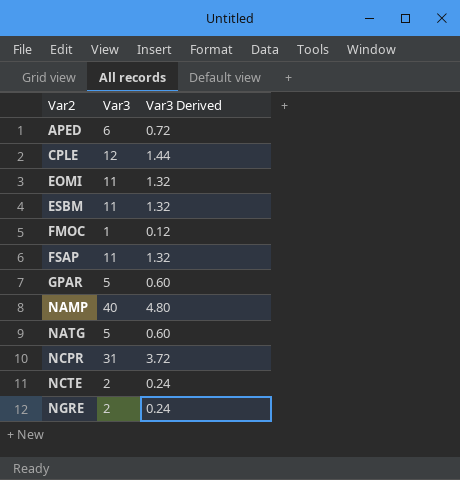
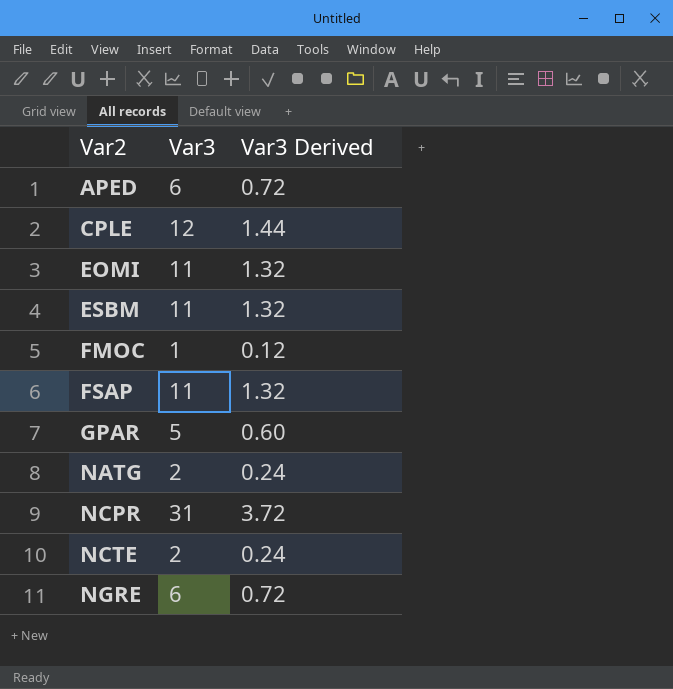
row NAMP: 40 | 4.80 -> none
NATG | Var3: 5 -> 2
NATG | Var3 Derived: 0.60 -> 0.24
NGRE | Var3: 2 -> 6
NGRE | Var3 Derived: 0.24 -> 0.72

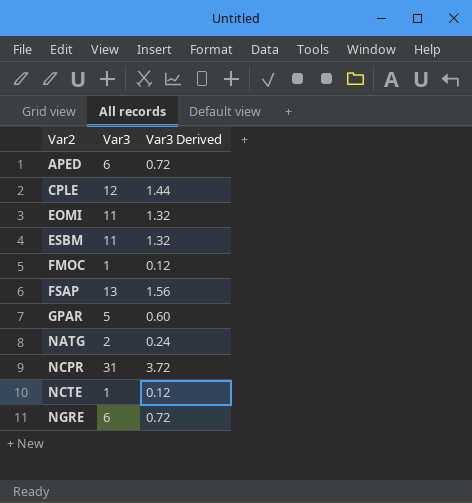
FSAP | Var3: 11 -> 13
FSAP | Var3 Derived: 1.32 -> 1.56
NCTE | Var3: 2 -> 1
NCTE | Var3 Derived: 0.24 -> 0.12

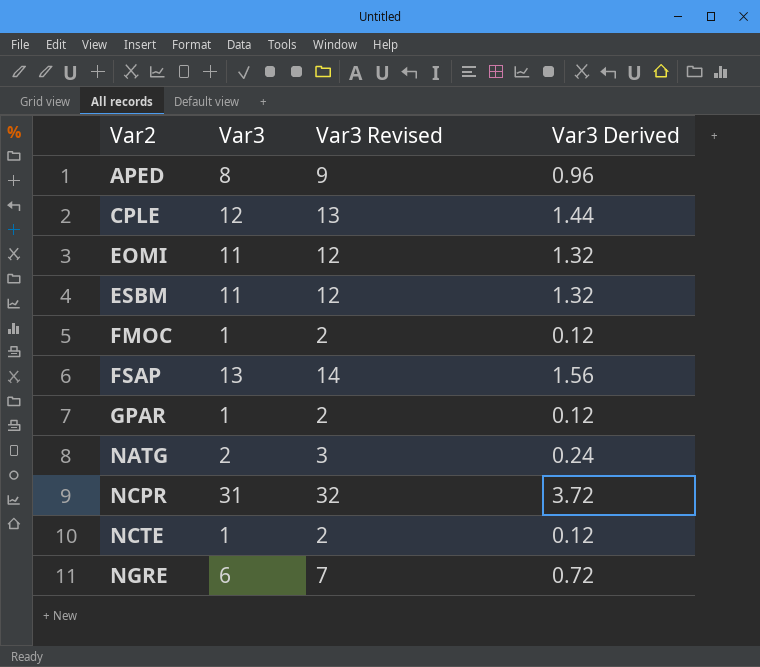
column Var3 Revised | formula: none -> [Var3] + 1
APED | Var3: 6 -> 8
APED | Var3 Derived: 0.72 -> 0.96
GPAR | Var3: 5 -> 1
GPAR | Var3 Derived: 0.60 -> 0.12

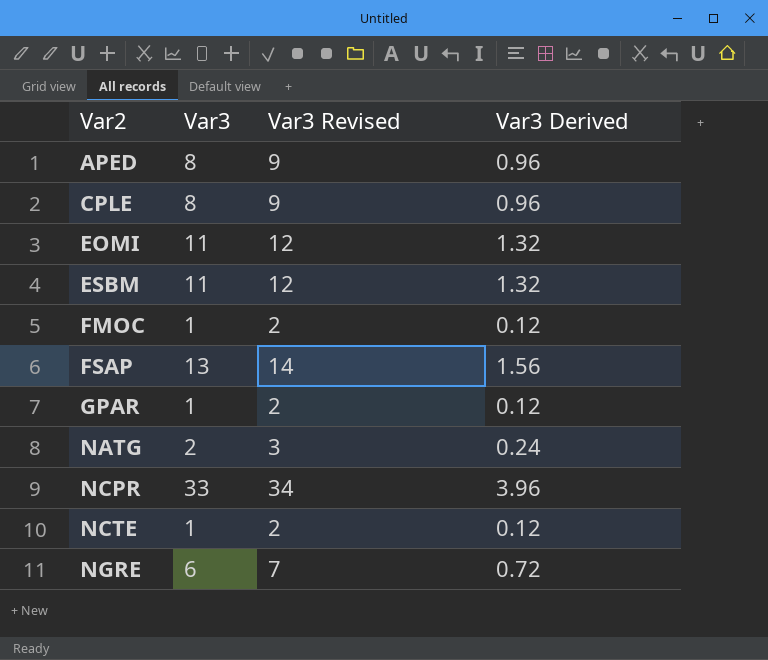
CPLE | Var3: 12 -> 8
CPLE | Var3 Revised: 13 -> 9
CPLE | Var3 Derived: 1.44 -> 0.96
NCPR | Var3: 31 -> 33
NCPR | Var3 Revised: 32 -> 34
NCPR | Var3 Derived: 3.72 -> 3.96

